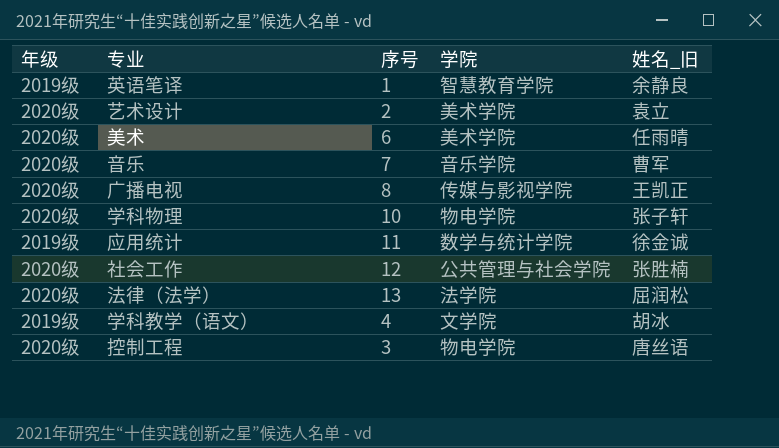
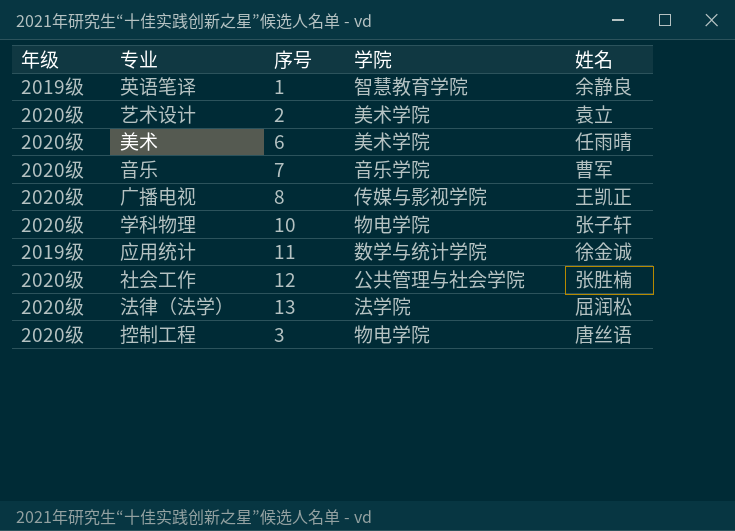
column name: 姓名_旧 -> 姓名
row 学科教学（语文）: 2019级 | 4 | 文学院 | 胡冰 -> none

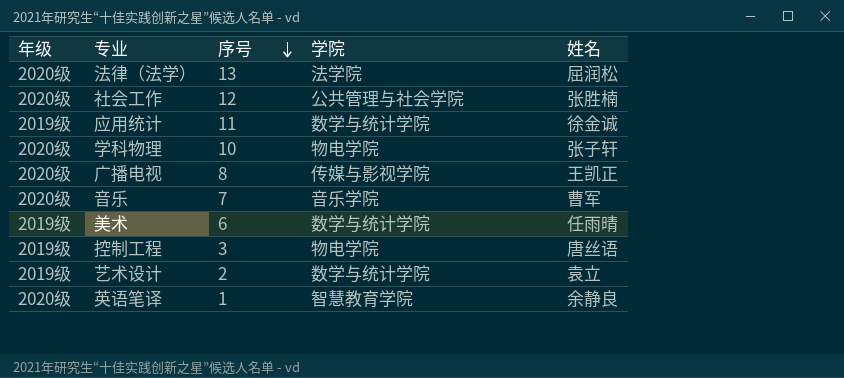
row order: none -> 序号 descending
美术 | 年级: 2020级 -> 2019级
美术 | 学院: 美术学院 -> 数学与统计学院
控制工程 | 年级: 2020级 -> 2019级
艺术设计 | 年级: 2020级 -> 2019级
艺术设计 | 学院: 美术学院 -> 数学与统计学院
英语笔译 | 年级: 2019级 -> 2020级

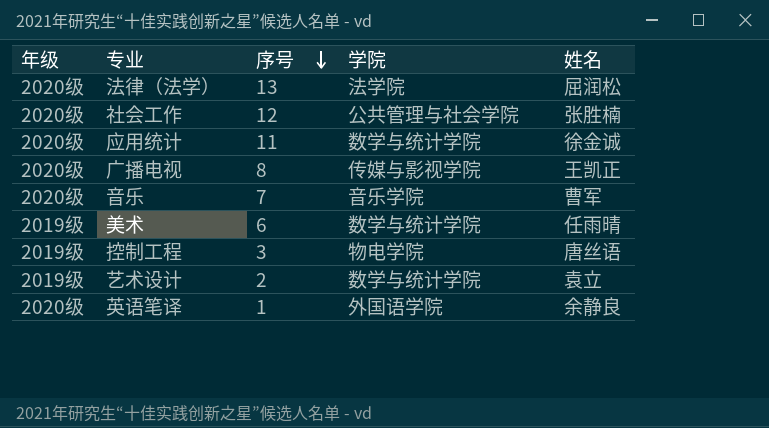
row 学科物理: 2020级 | 10 | 物电学院 | 张子轩 -> none
应用统计 | 年级: 2019级 -> 2020级
英语笔译 | 学院: 智慧教育学院 -> 外国语学院

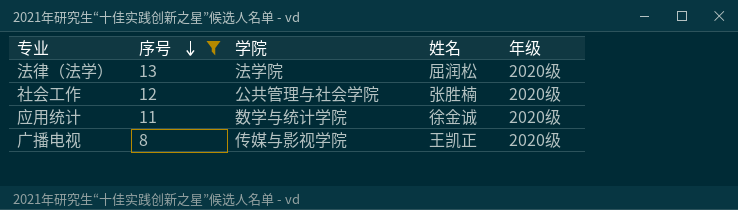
filter: none -> 序号 >= 8
column 年级 | position: 1 -> 5

